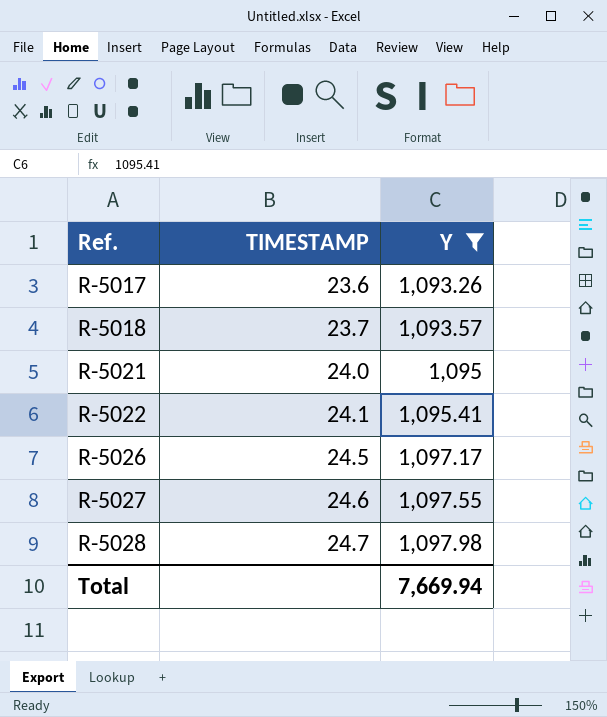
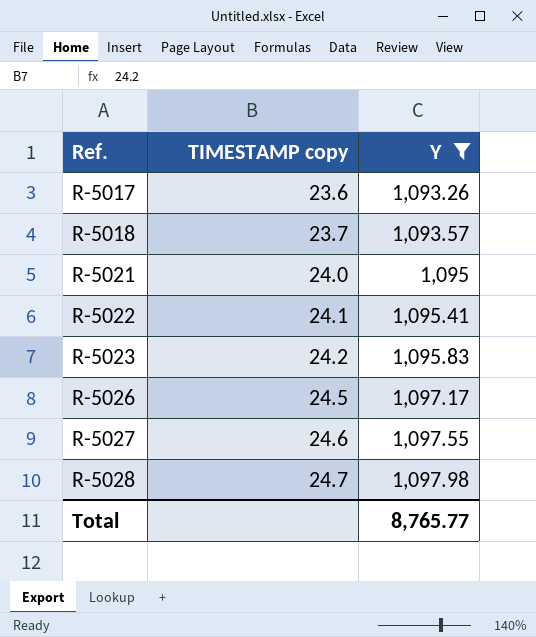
column name: TIMESTAMP -> TIMESTAMP copy
row R-5023: none -> 24.2 | 1,095.83
Total | Y: 7,669.94 -> 8,765.77

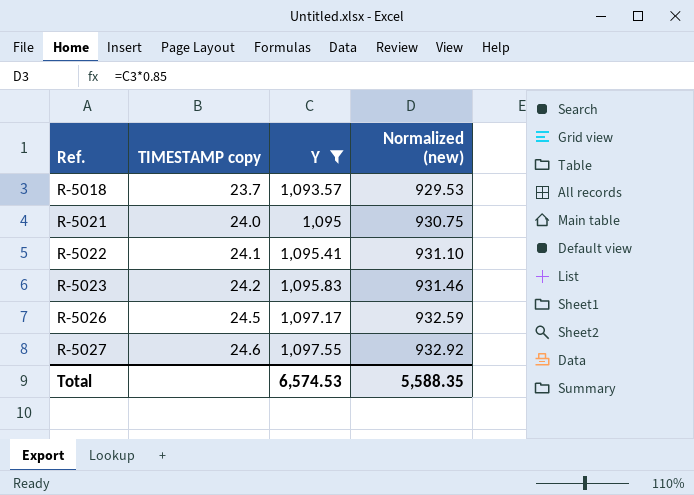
column Normalized (new) | formula: none -> [Y] * 0.85
row R-5017: 23.6 | 1,093.26 -> none
row R-5028: 24.7 | 1,097.98 -> none
Total | Y: 8,765.77 -> 6,574.53

